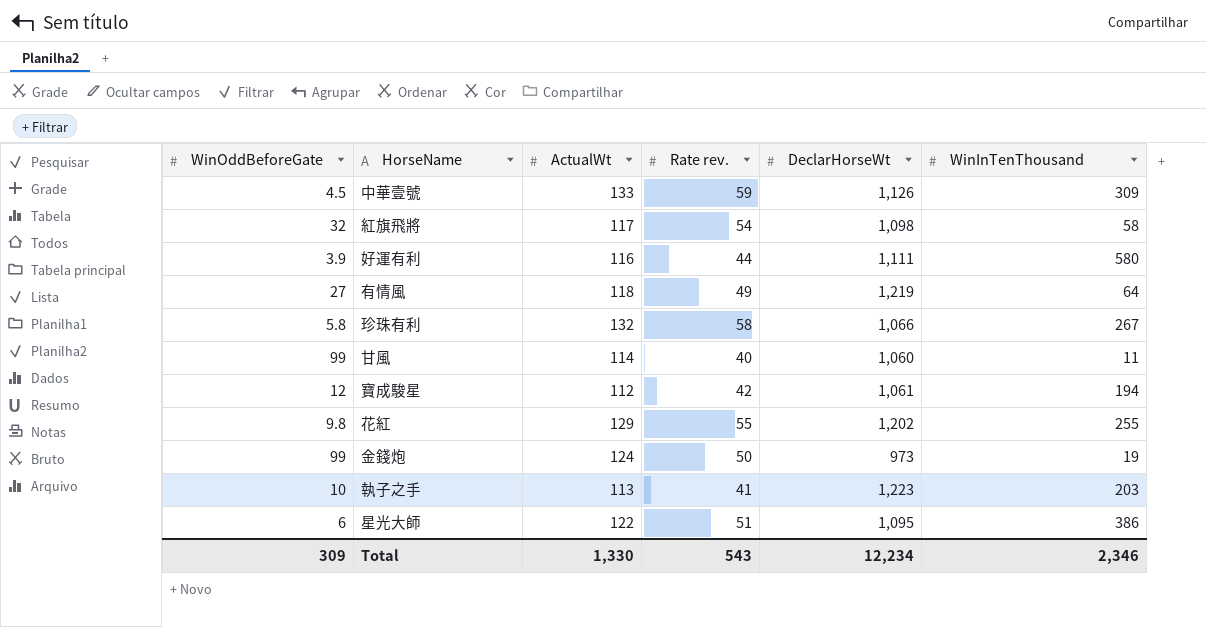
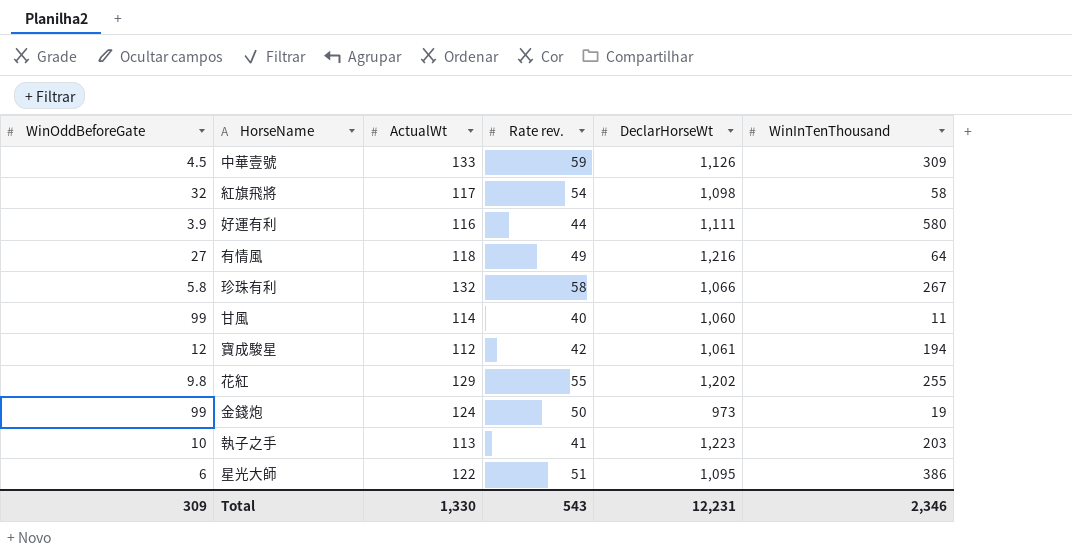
有情風 | DeclarHorseWt: 1,219 -> 1,216
Total | DeclarHorseWt: 12,234 -> 12,231

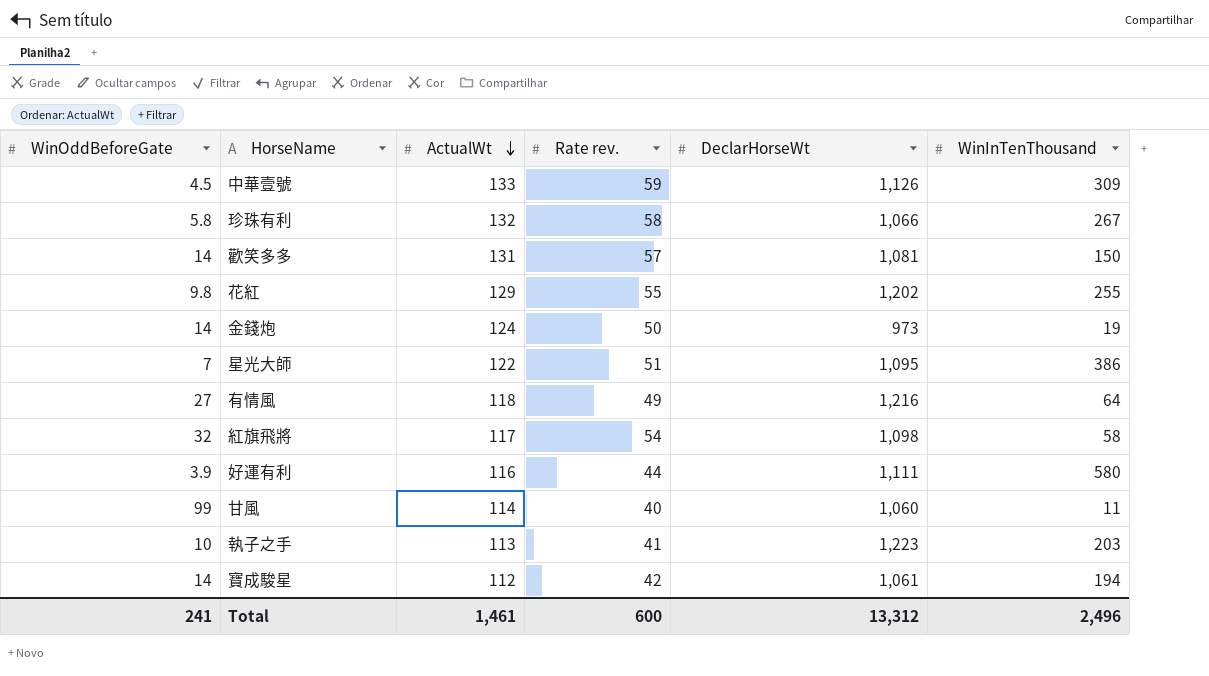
row order: none -> ActualWt descending
row 歡笑多多: none -> 14 | 131 | 57 | 1,081 | 150
金錢炮 | WinOddBeforeGate: 99 -> 14
星光大師 | WinOddBeforeGate: 6 -> 7
寶成駿星 | WinOddBeforeGate: 12 -> 14
Total | WinOddBeforeGate: 309 -> 241
Total | ActualWt: 1,330 -> 1,461
Total | Rate rev.: 543 -> 600
Total | DeclarHorseWt: 12,231 -> 13,312
Total | WinInTenThousand: 2,346 -> 2,496

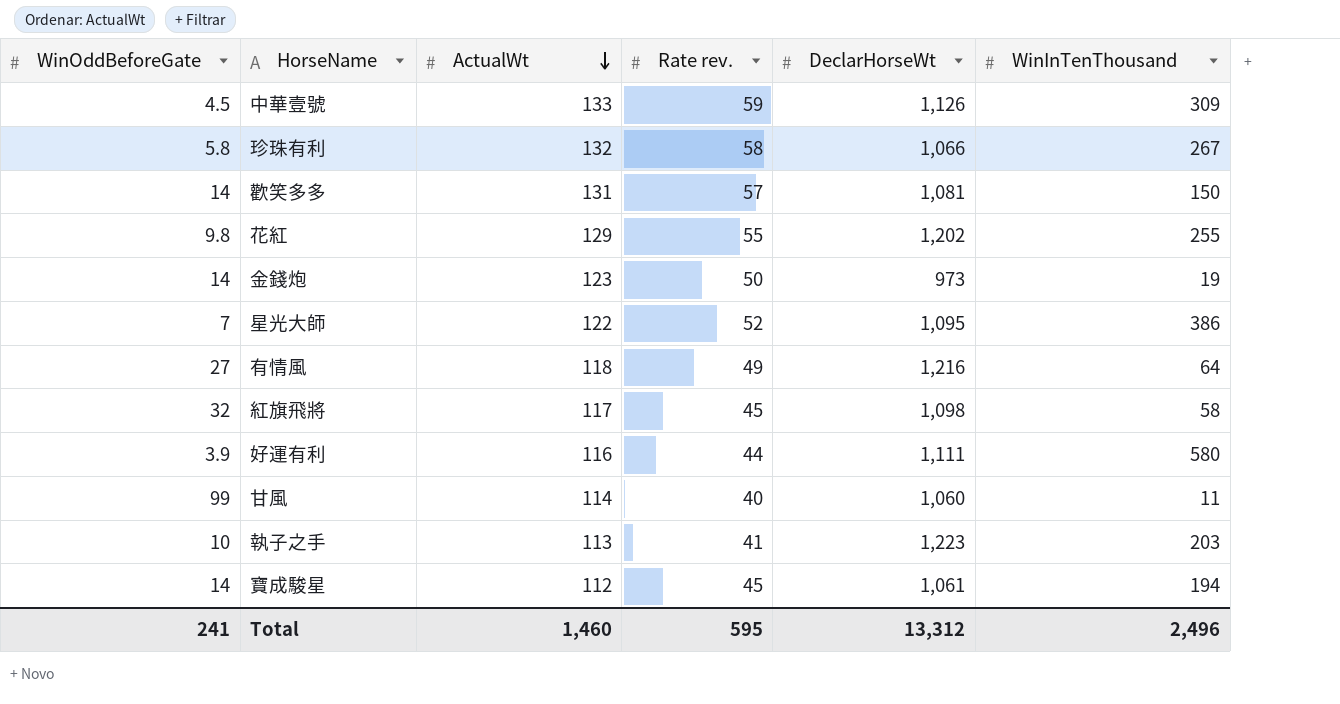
金錢炮 | ActualWt: 124 -> 123
星光大師 | Rate rev.: 51 -> 52
紅旗飛將 | Rate rev.: 54 -> 45
寶成駿星 | Rate rev.: 42 -> 45
Total | ActualWt: 1,461 -> 1,460
Total | Rate rev.: 600 -> 595

